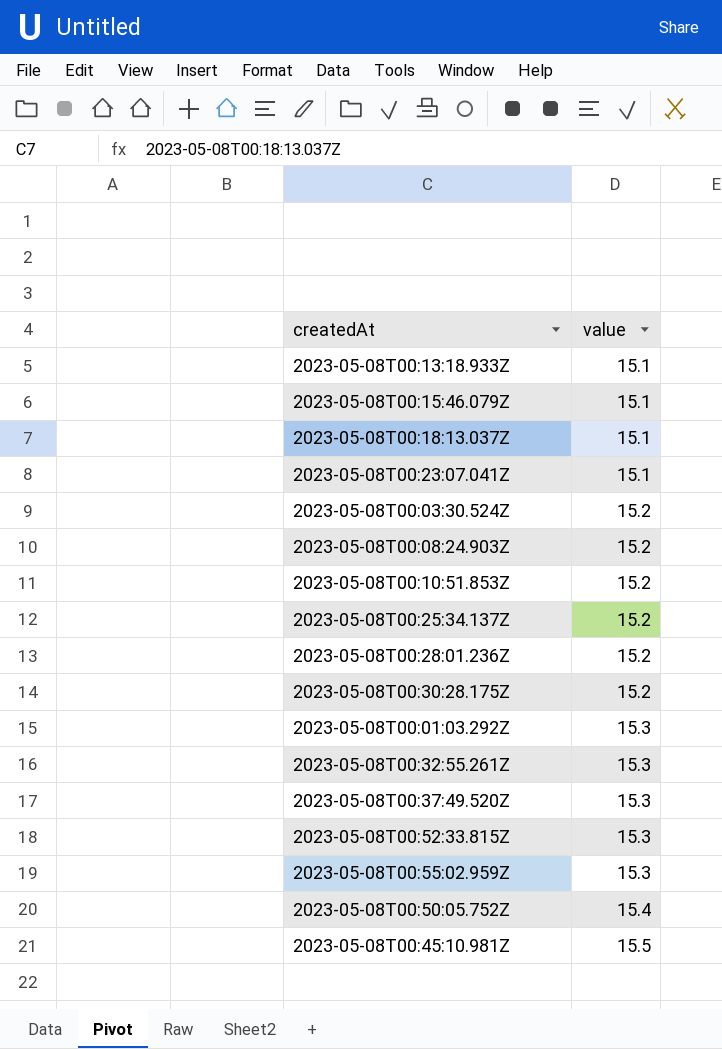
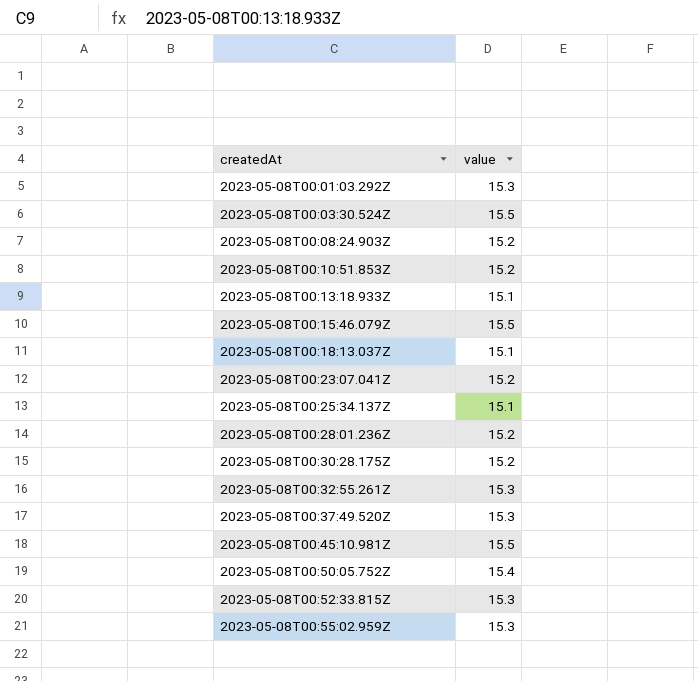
row order: value ascending -> createdAt ascending
2023-05-08T00:03:30.524Z | value: 15.2 -> 15.5
2023-05-08T00:15:46.079Z | value: 15.1 -> 15.5
2023-05-08T00:23:07.041Z | value: 15.1 -> 15.2
2023-05-08T00:25:34.137Z | value: 15.2 -> 15.1

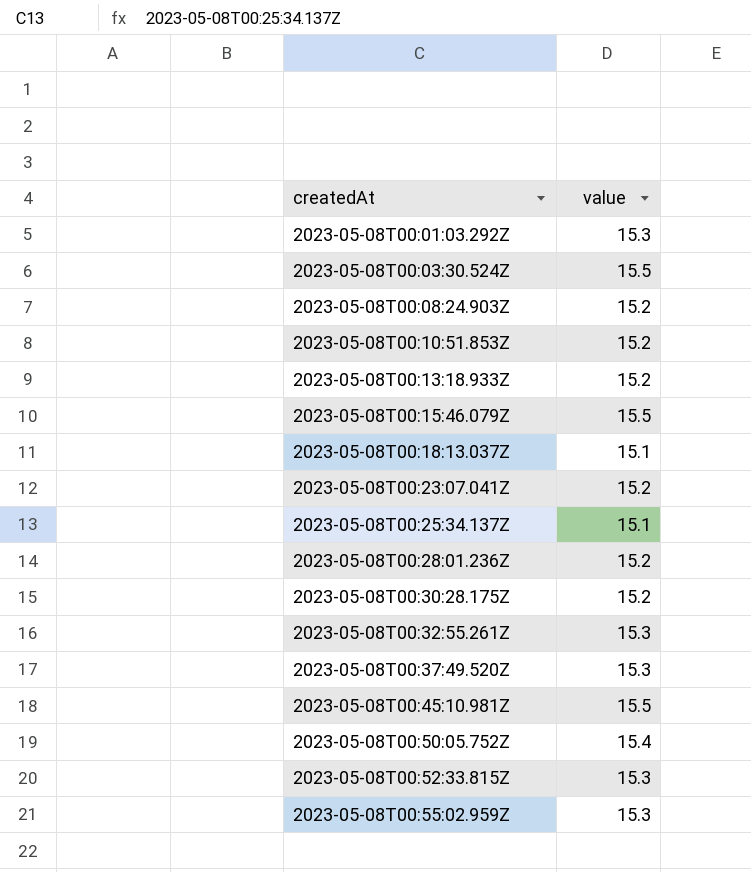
2023-05-08T00:13:18.933Z | value: 15.1 -> 15.2

